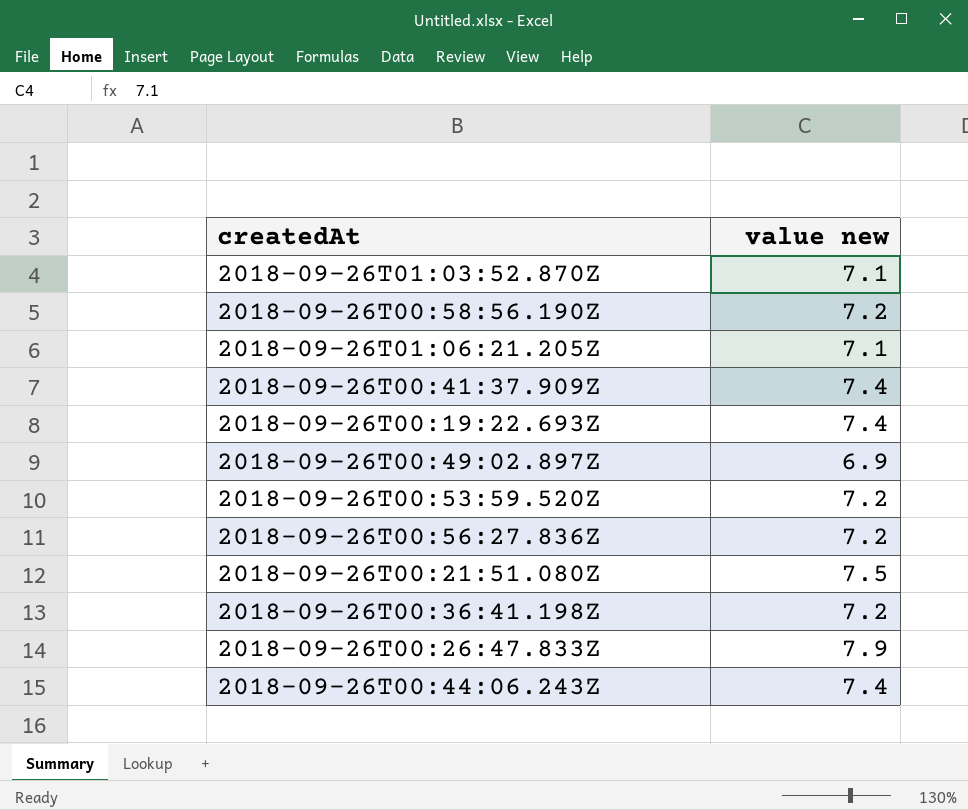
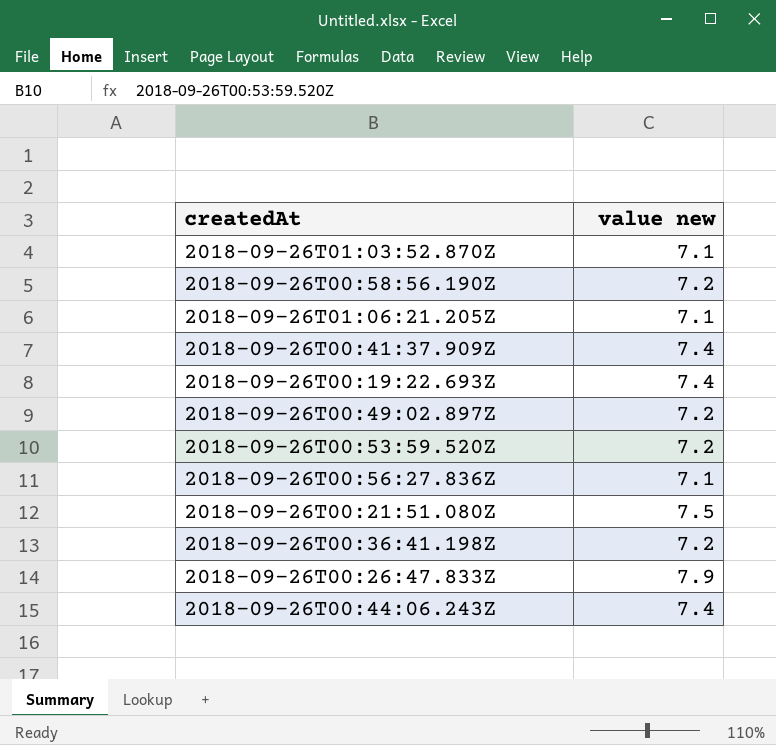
2018-09-26T00:49:02.897Z | value new: 6.9 -> 7.2
2018-09-26T00:56:27.836Z | value new: 7.2 -> 7.1

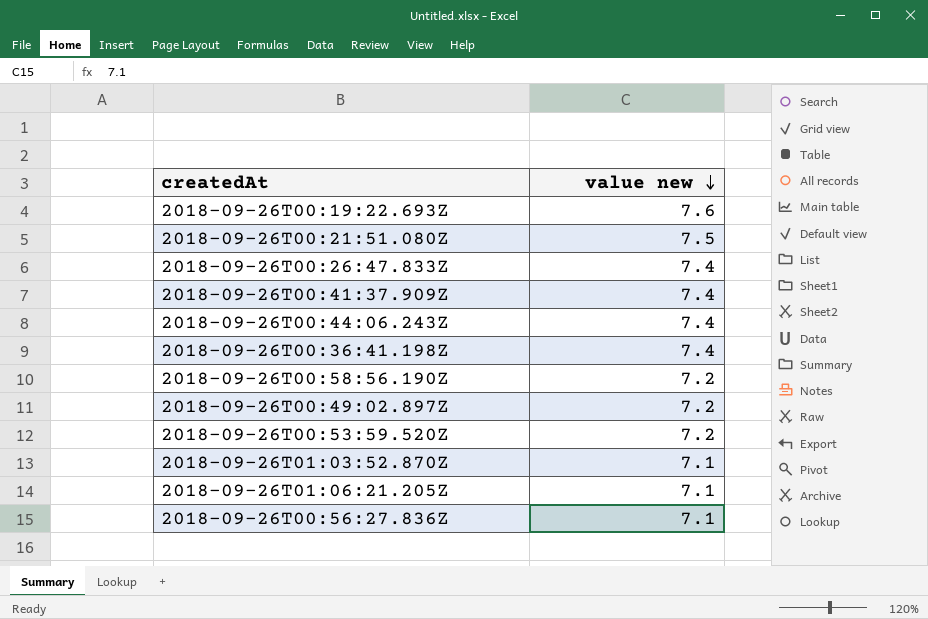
row order: none -> value new descending
2018-09-26T00:19:22.693Z | value new: 7.4 -> 7.6
2018-09-26T00:26:47.833Z | value new: 7.9 -> 7.4
2018-09-26T00:36:41.198Z | value new: 7.2 -> 7.4

